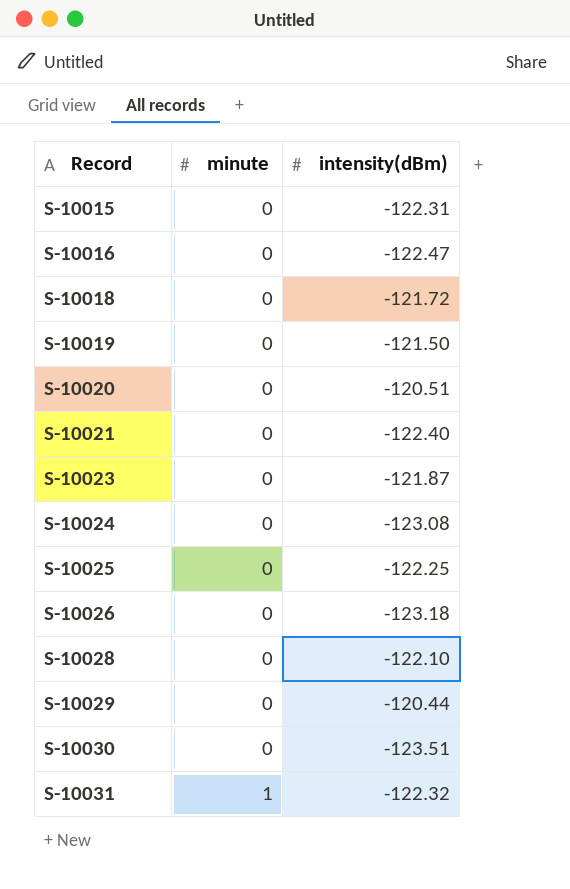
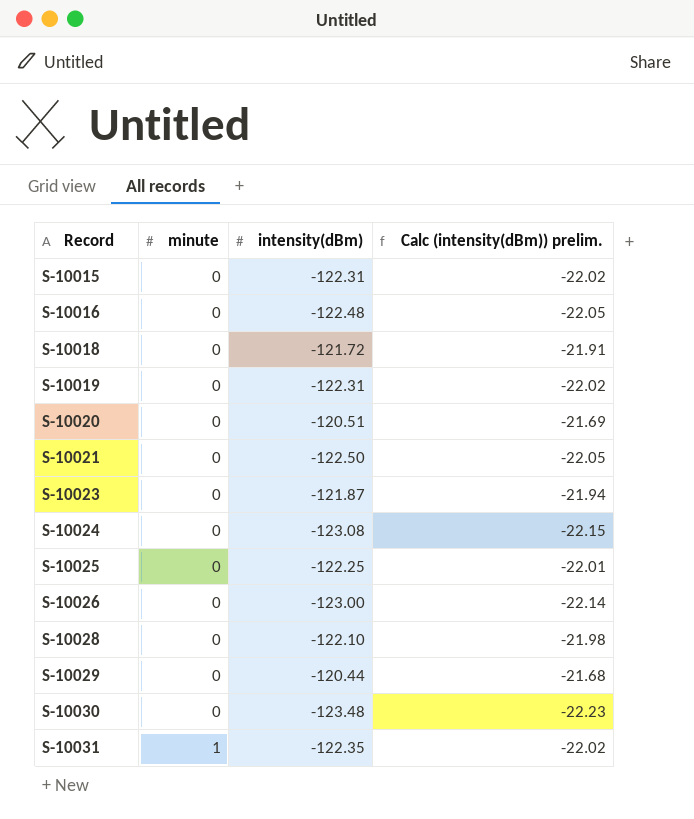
column Calc (intensity(dBm)) prelim. | formula: none -> [intensity(dBm)] * 0.18
S-10016 | intensity(dBm): -122.47 -> -122.48
S-10019 | intensity(dBm): -121.50 -> -122.31
S-10021 | intensity(dBm): -122.40 -> -122.50
S-10026 | intensity(dBm): -123.18 -> -123.00
S-10030 | intensity(dBm): -123.51 -> -123.48
S-10031 | intensity(dBm): -122.32 -> -122.35

